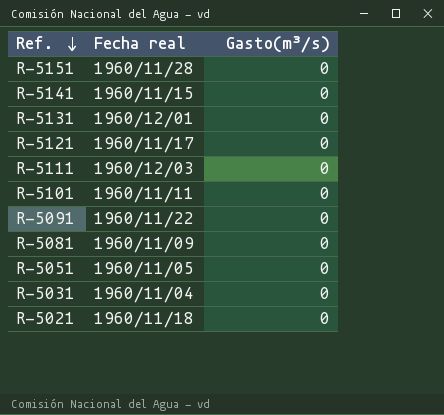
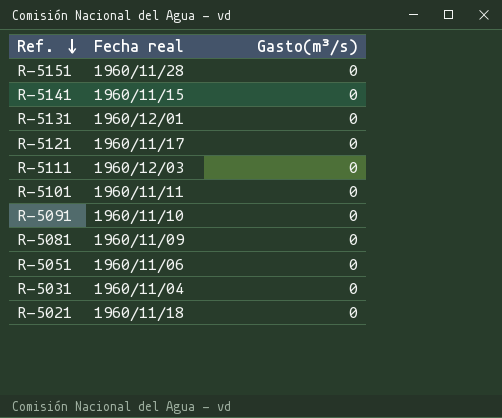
R-5091 | Fecha real: 1960/11/22 -> 1960/11/10
R-5051 | Fecha real: 1960/11/05 -> 1960/11/06

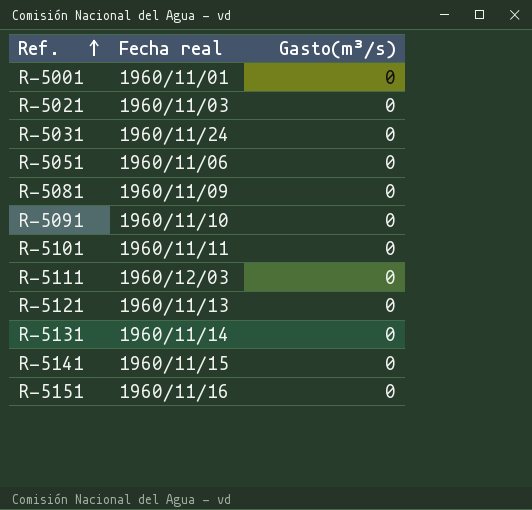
row order: Ref. descending -> Ref. ascending
row R-5001: none -> 1960/11/01 | 0
R-5021 | Fecha real: 1960/11/18 -> 1960/11/03
R-5031 | Fecha real: 1960/11/04 -> 1960/11/24
R-5121 | Fecha real: 1960/11/17 -> 1960/11/13
R-5131 | Fecha real: 1960/12/01 -> 1960/11/14
R-5151 | Fecha real: 1960/11/28 -> 1960/11/16

